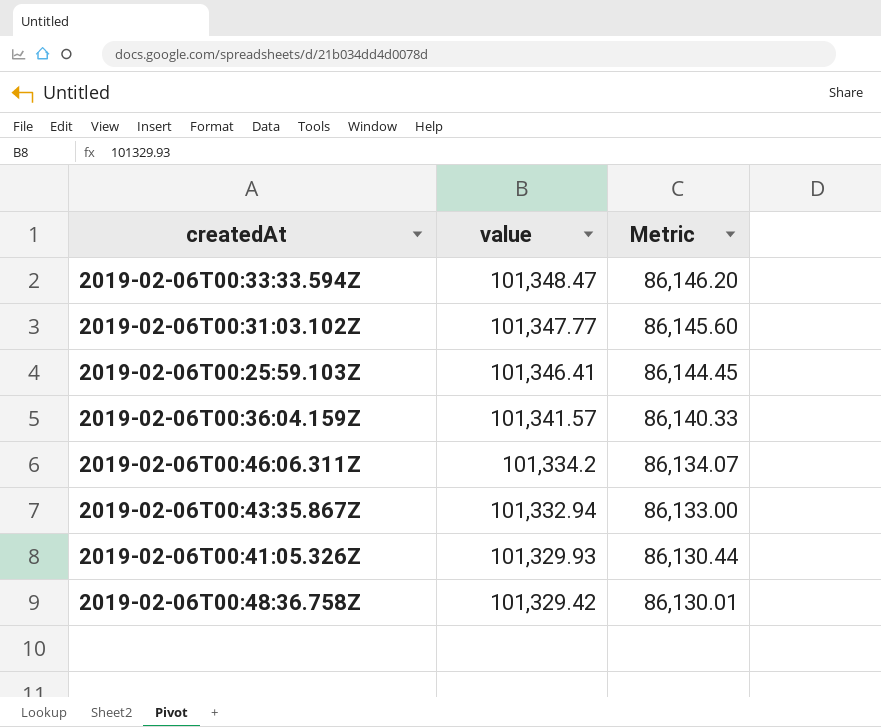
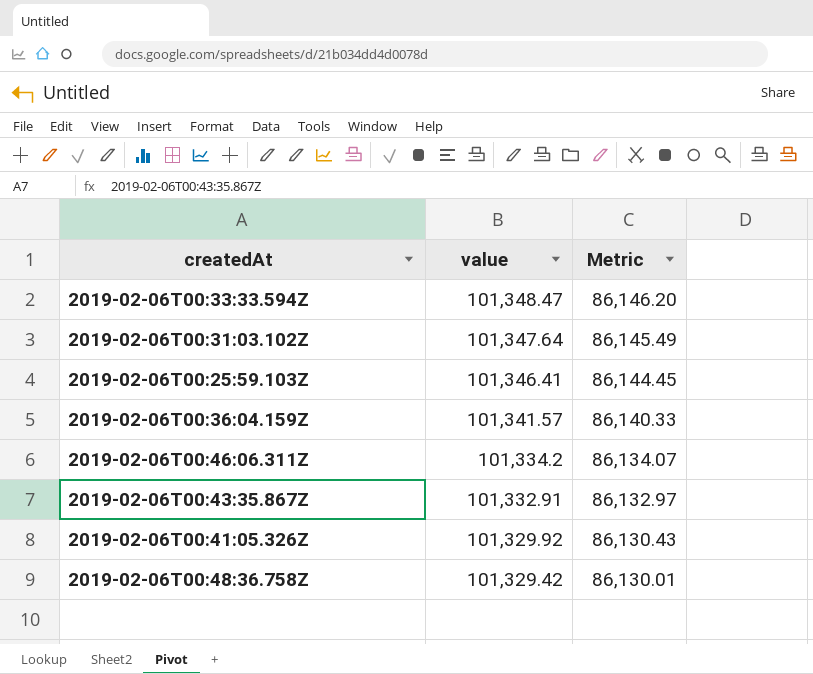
2019-02-06T00:31:03.102Z | value: 101,347.77 -> 101,347.64
2019-02-06T00:31:03.102Z | Metric: 86,145.60 -> 86,145.49
2019-02-06T00:43:35.867Z | value: 101,332.94 -> 101,332.91
2019-02-06T00:43:35.867Z | Metric: 86,133.00 -> 86,132.97
2019-02-06T00:41:05.326Z | value: 101,329.93 -> 101,329.92
2019-02-06T00:41:05.326Z | Metric: 86,130.44 -> 86,130.43

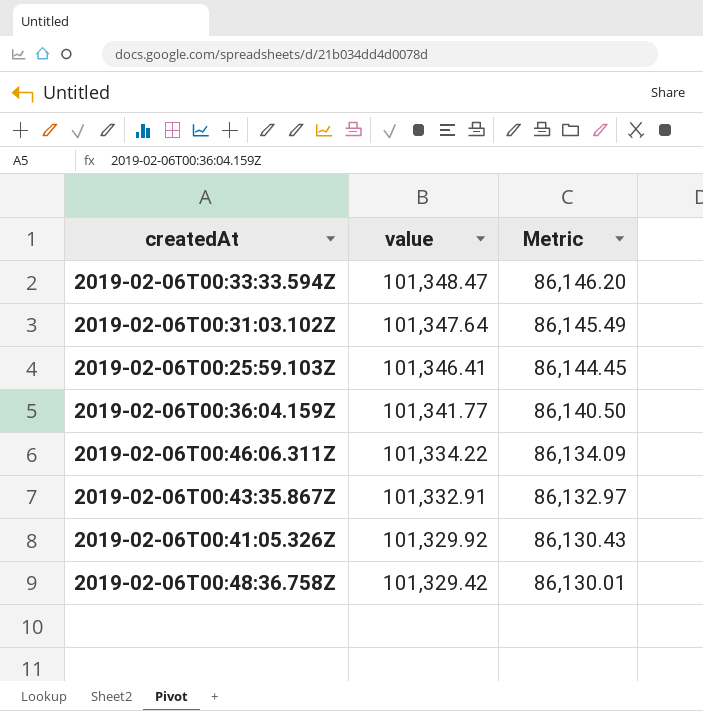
2019-02-06T00:36:04.159Z | value: 101,341.57 -> 101,341.77
2019-02-06T00:36:04.159Z | Metric: 86,140.33 -> 86,140.50
2019-02-06T00:46:06.311Z | value: 101,334.2 -> 101,334.22
2019-02-06T00:46:06.311Z | Metric: 86,134.07 -> 86,134.09

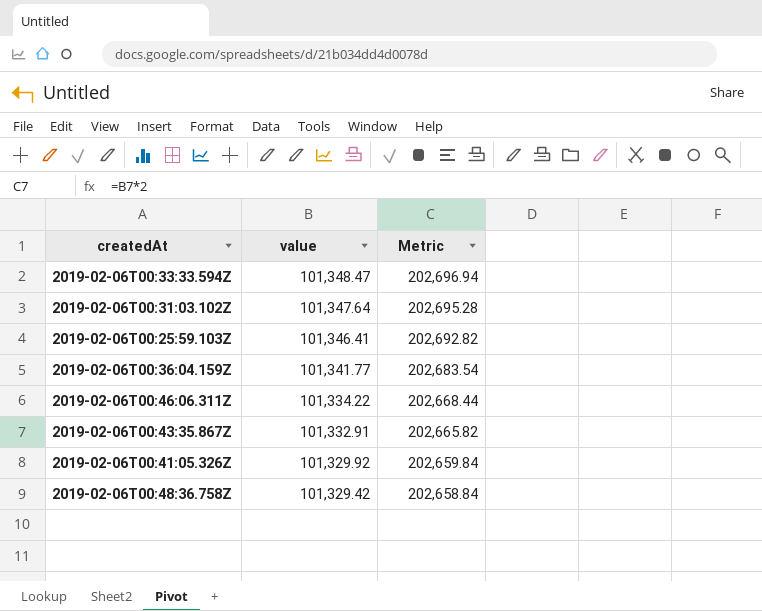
column Metric | formula: [value] * 0.85 -> [value] * 2

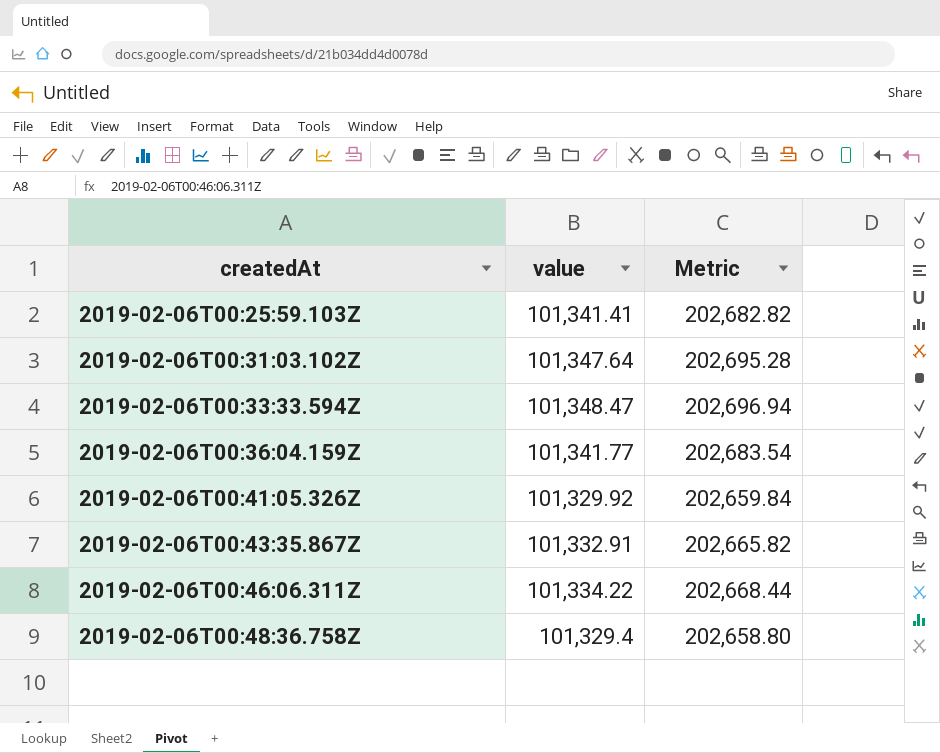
row order: value descending -> createdAt ascending
2019-02-06T00:25:59.103Z | value: 101,346.41 -> 101,341.41
2019-02-06T00:25:59.103Z | Metric: 202,692.82 -> 202,682.82
2019-02-06T00:48:36.758Z | value: 101,329.42 -> 101,329.4
2019-02-06T00:48:36.758Z | Metric: 202,658.84 -> 202,658.80

